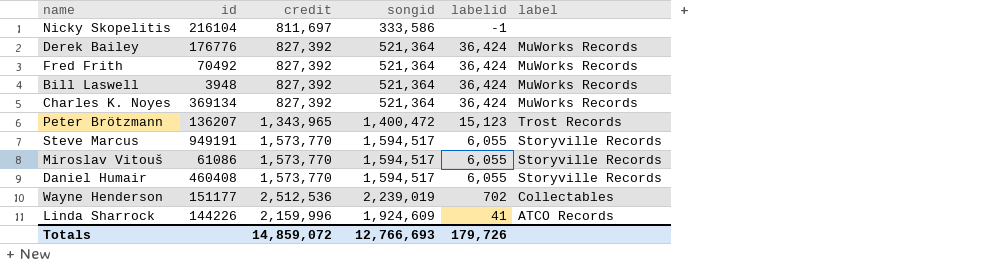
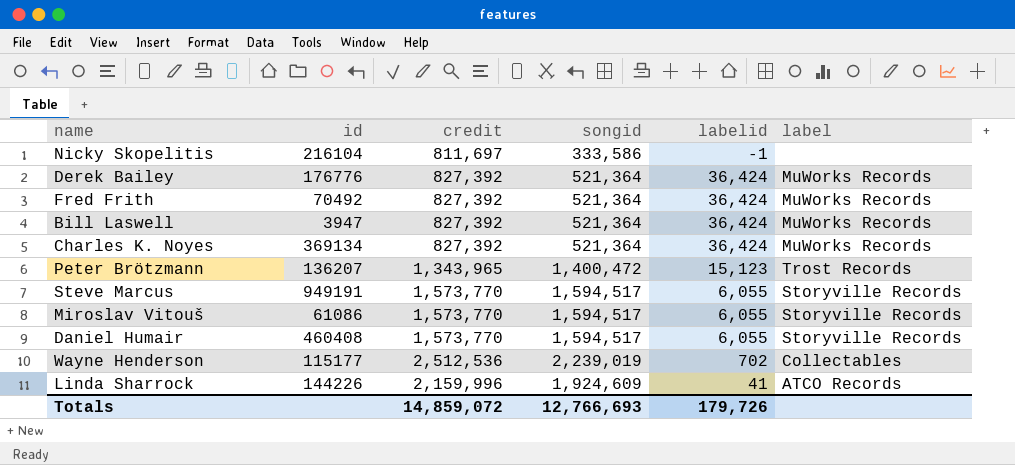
Bill Laswell | id: 3948 -> 3947
Wayne Henderson | id: 151177 -> 115177

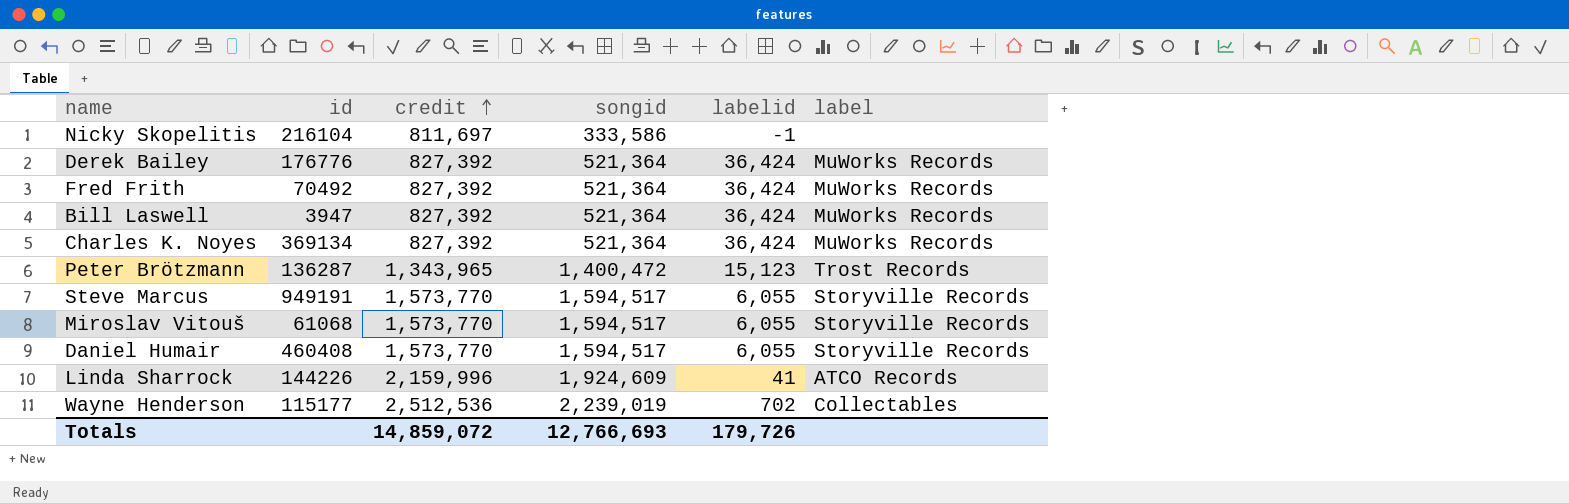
row order: none -> credit ascending
Peter Brötzmann | id: 136207 -> 136287
Miroslav Vitouš | id: 61086 -> 61068

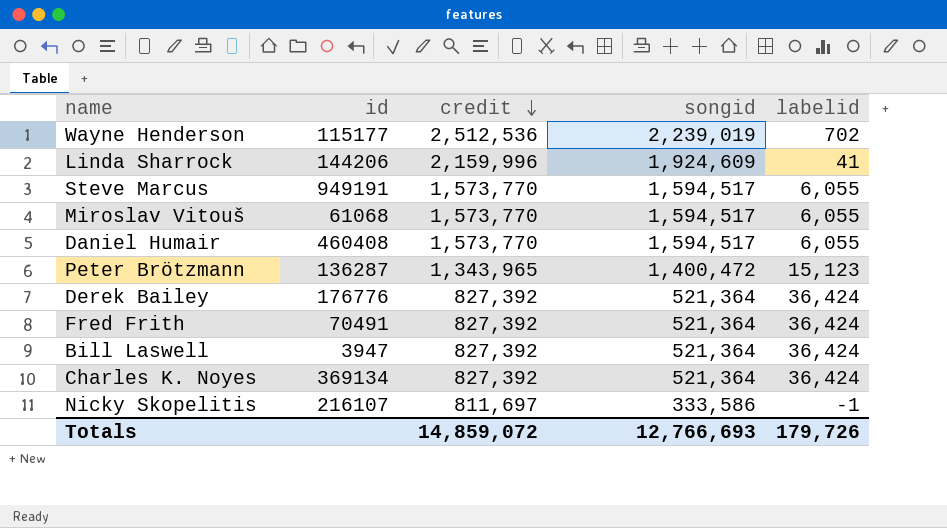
row order: credit ascending -> credit descending
column label | position: 6 -> none
Linda Sharrock | id: 144226 -> 144206
Fred Frith | id: 70492 -> 70491
Nicky Skopelitis | id: 216104 -> 216107

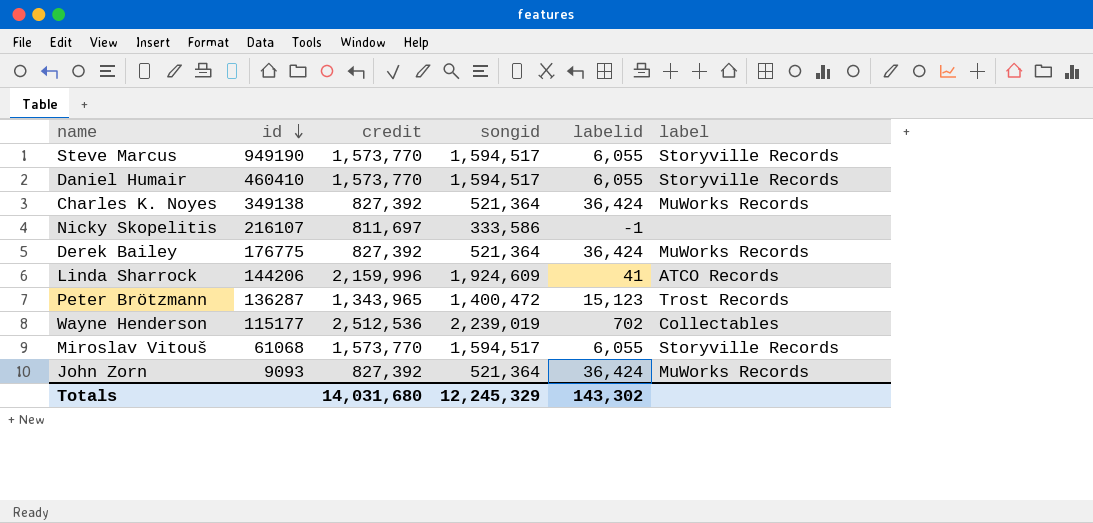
row order: credit descending -> id descending
column label | position: none -> 6
row Fred Frith: 70491 | 827,392 | 521,364 | 36,424 -> none
row Bill Laswell: 3947 | 827,392 | 521,364 | 36,424 -> none
Steve Marcus | id: 949191 -> 949190
Daniel Humair | id: 460408 -> 460410
Charles K. Noyes | id: 369134 -> 349138
Derek Bailey | id: 176776 -> 176775
row John Zorn: none -> 9093 | 827,392 | 521,364 | 36,424 | MuWorks Records
Totals | credit: 14,859,072 -> 14,031,680
Totals | songid: 12,766,693 -> 12,245,329
Totals | labelid: 179,726 -> 143,302

